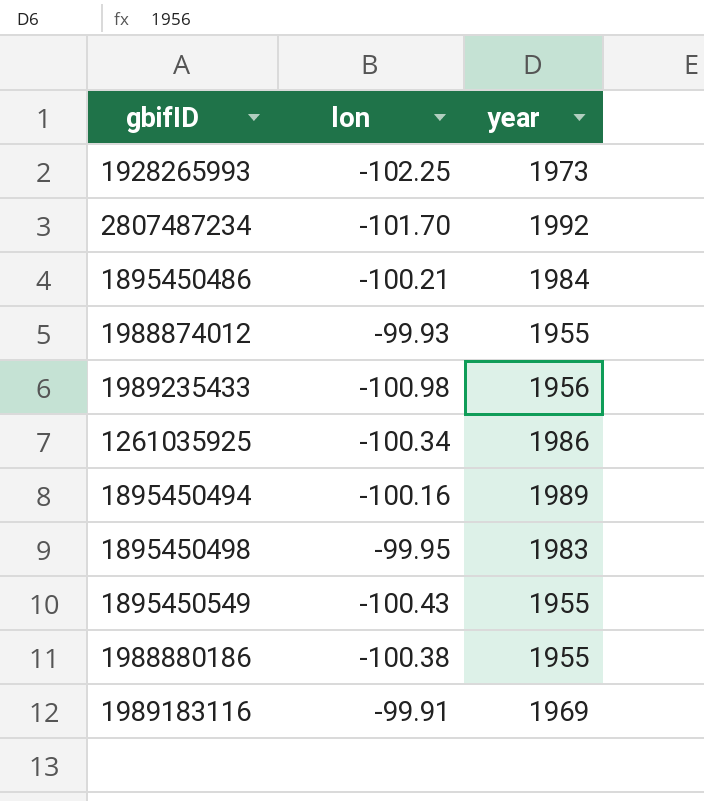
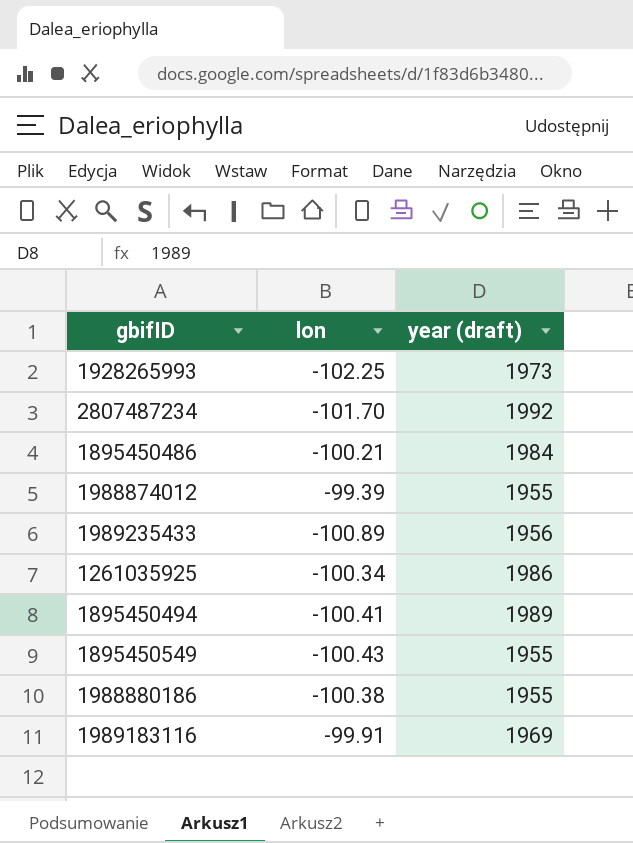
column name: year -> year (draft)
row 1895450498: -99.95 | 1983 -> none
1988874012 | lon: -99.93 -> -99.39
1989235433 | lon: -100.98 -> -100.89
1895450494 | lon: -100.16 -> -100.41

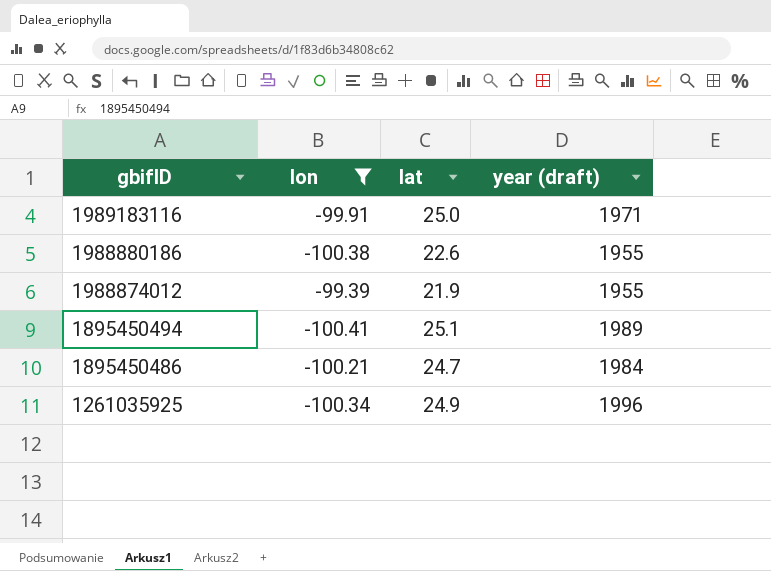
filter: none -> lon >= -100.41
row order: none -> gbifID descending
column lat | position: none -> 3
1989183116 | year (draft): 1969 -> 1971
1261035925 | year (draft): 1986 -> 1996

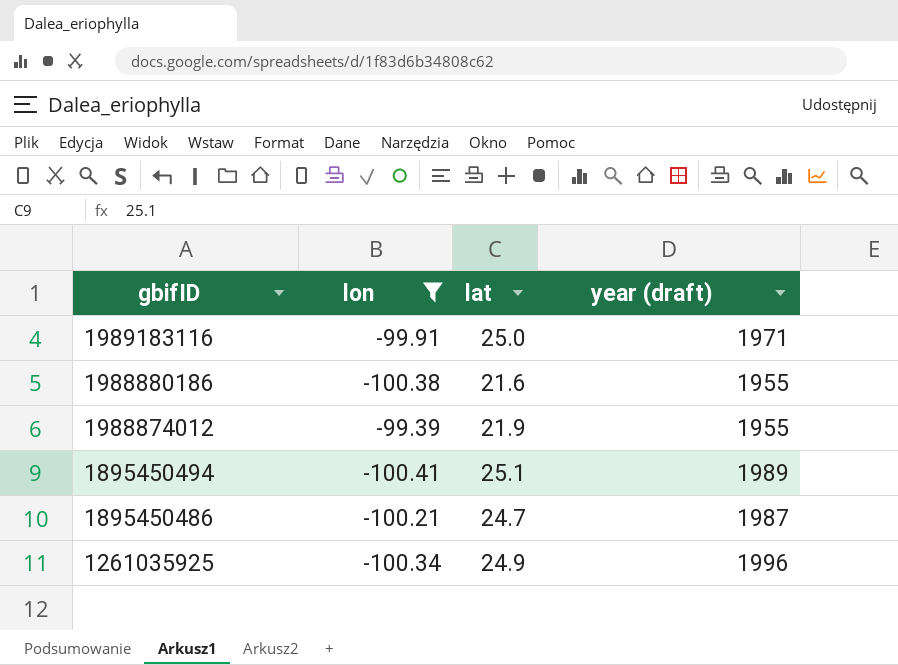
1988880186 | lat: 22.6 -> 21.6
1895450486 | year (draft): 1984 -> 1987

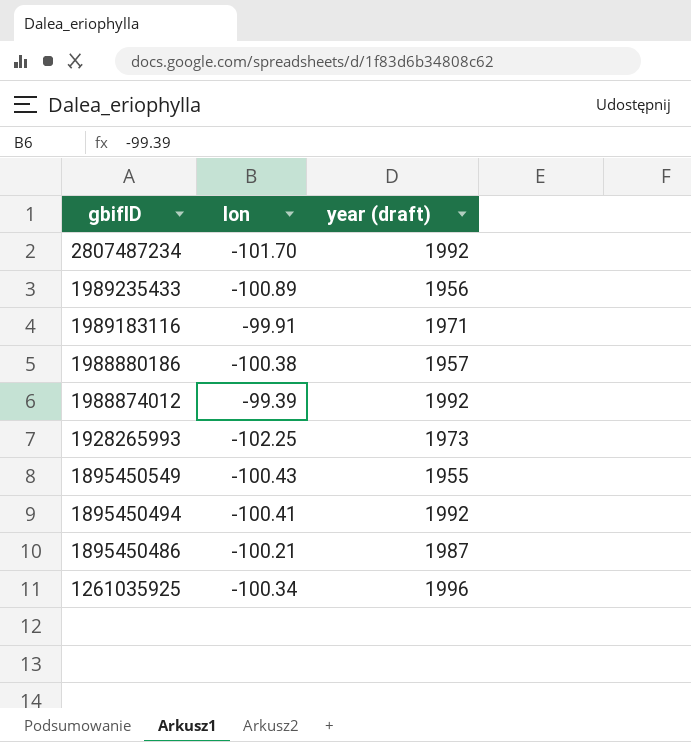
filter: lon >= -100.41 -> none
column lat | position: 3 -> none
1988880186 | year (draft): 1955 -> 1957
1988874012 | year (draft): 1955 -> 1992
1895450494 | year (draft): 1989 -> 1992

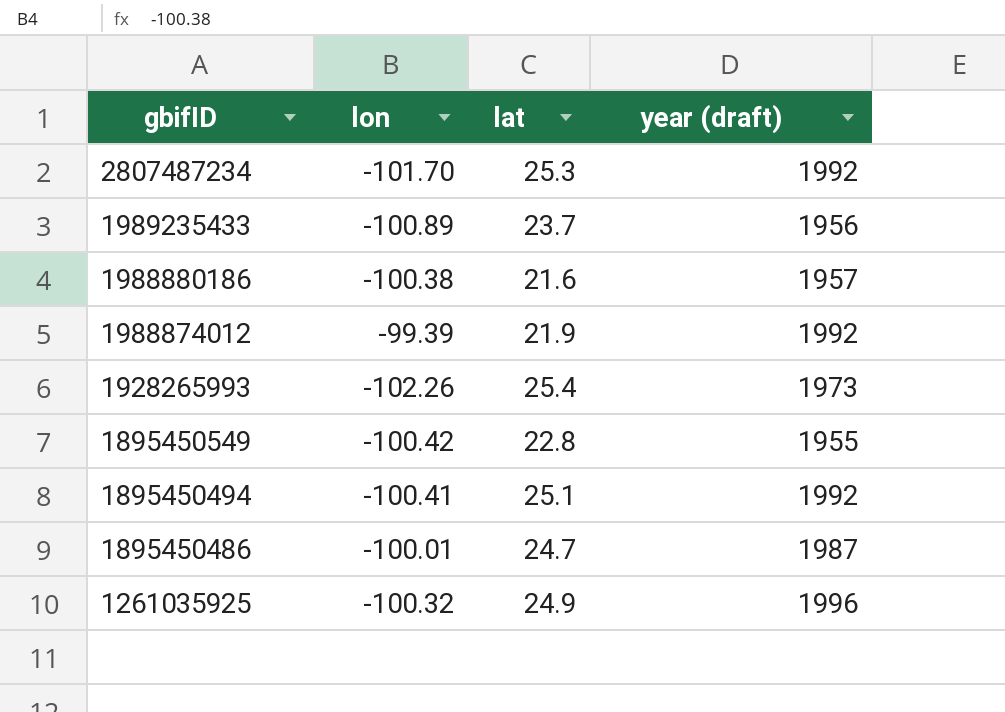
column lat | position: none -> 3
row 1989183116: -99.91 | 1971 -> none
1928265993 | lon: -102.25 -> -102.26
1895450549 | lon: -100.43 -> -100.42
1895450486 | lon: -100.21 -> -100.01
1261035925 | lon: -100.34 -> -100.32

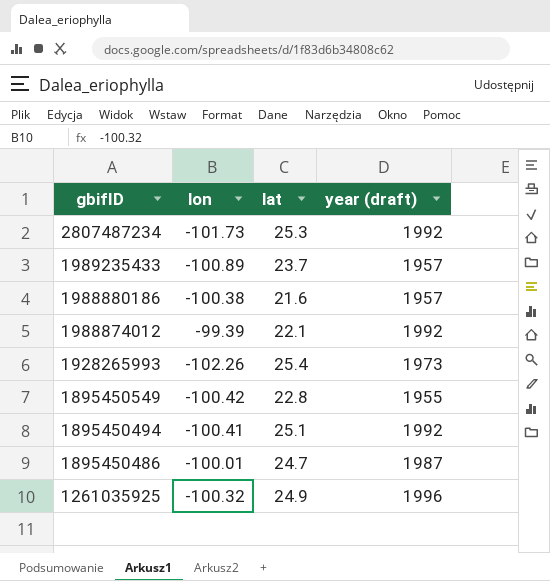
2807487234 | lon: -101.70 -> -101.73
1989235433 | year (draft): 1956 -> 1957
1988874012 | lat: 21.9 -> 22.1

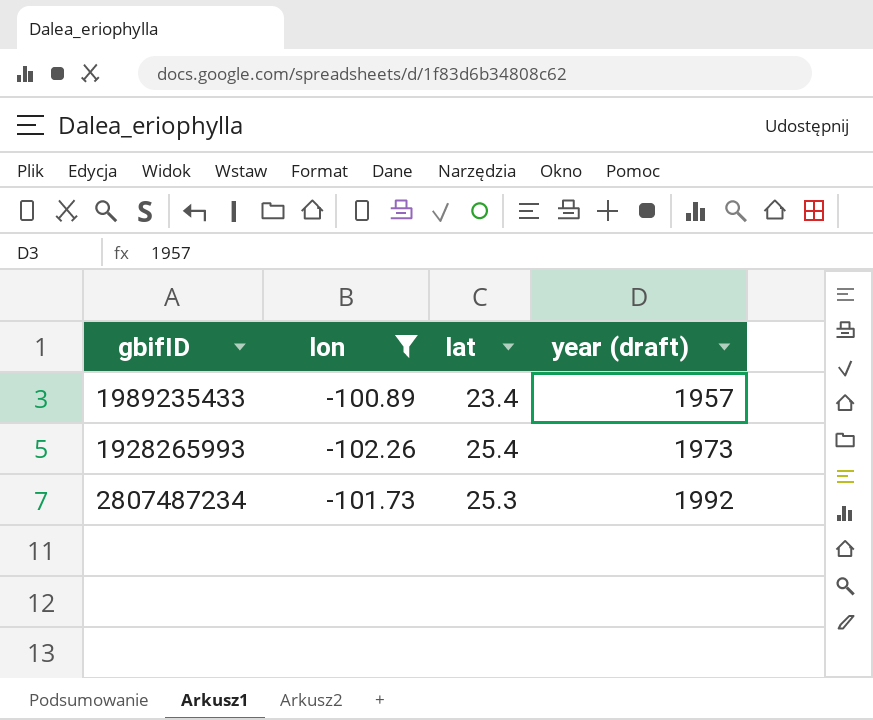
filter: none -> lon <= -100.89
row order: gbifID descending -> year (draft) ascending
1989235433 | lat: 23.7 -> 23.4

